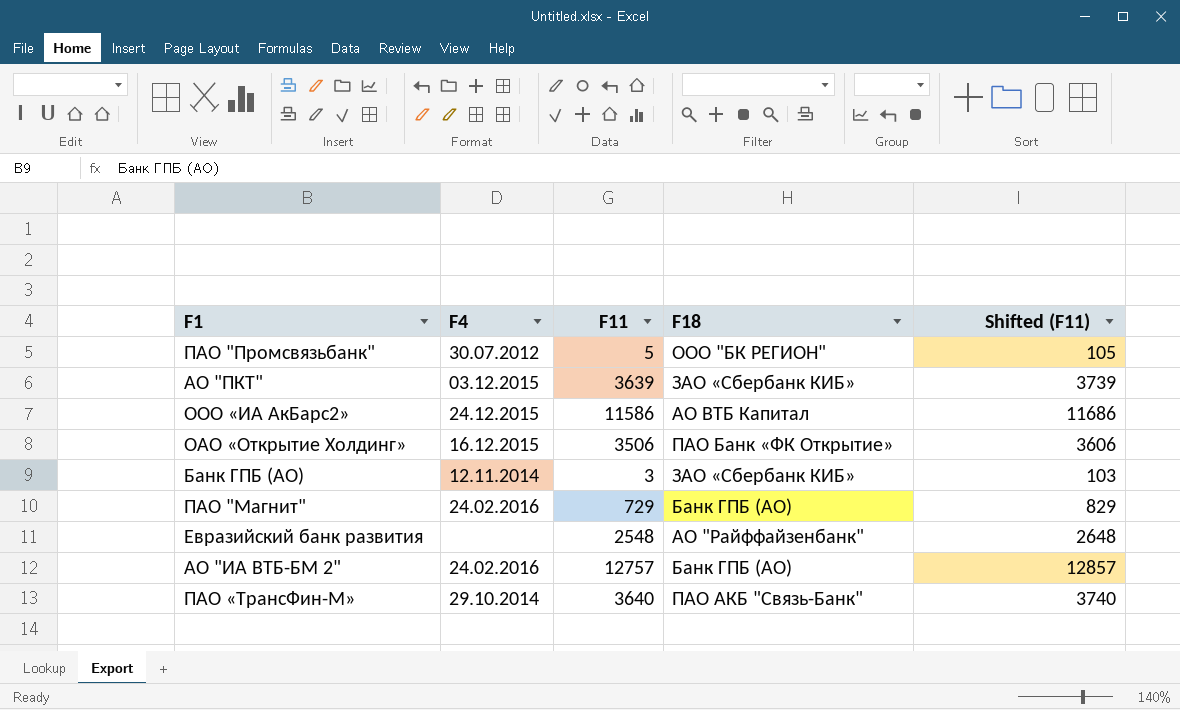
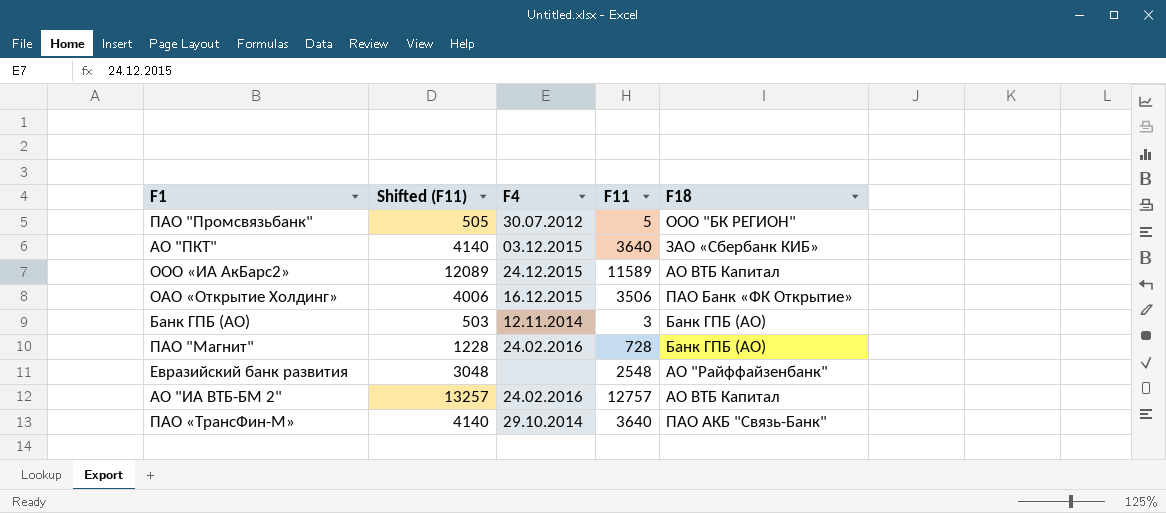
column Shifted (F11) | formula: [F11] + 100 -> [F11] + 500
column Shifted (F11) | position: 5 -> 2
АО "ПКТ" | F11: 3639 -> 3640
ООО «ИА АкБарс2» | F11: 11586 -> 11589
Банк ГПБ (АО) | F18: ЗАО «Сбербанк КИБ» -> Банк ГПБ (АО)
ПАО "Магнит" | F11: 729 -> 728
АО "ИА ВТБ-БМ 2" | F18: Банк ГПБ (АО) -> АО ВТБ Капитал

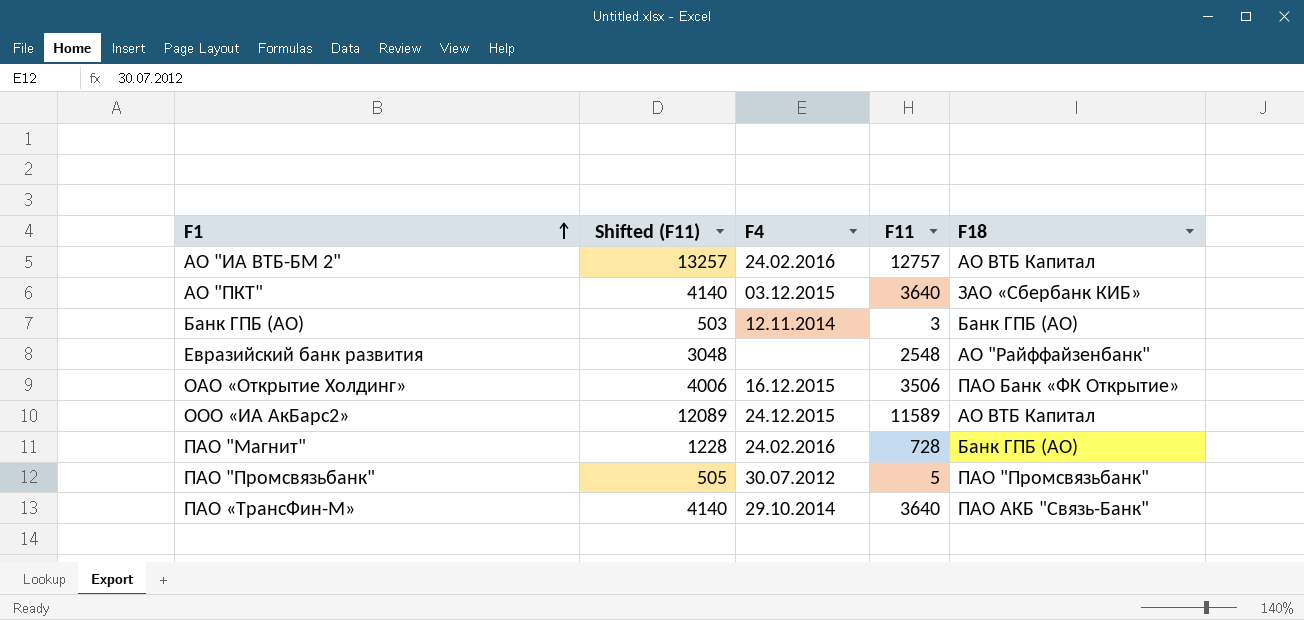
row order: none -> F1 ascending
ПАО "Промсвязьбанк" | F18: ООО "БК РЕГИОН" -> ПАО "Промсвязьбанк"

